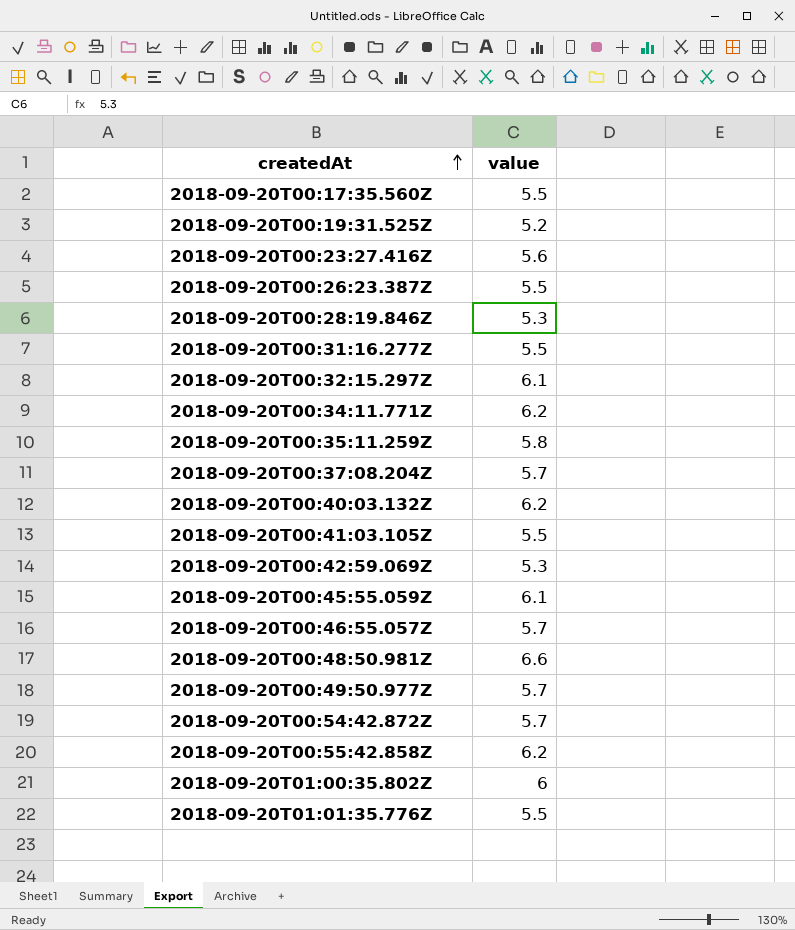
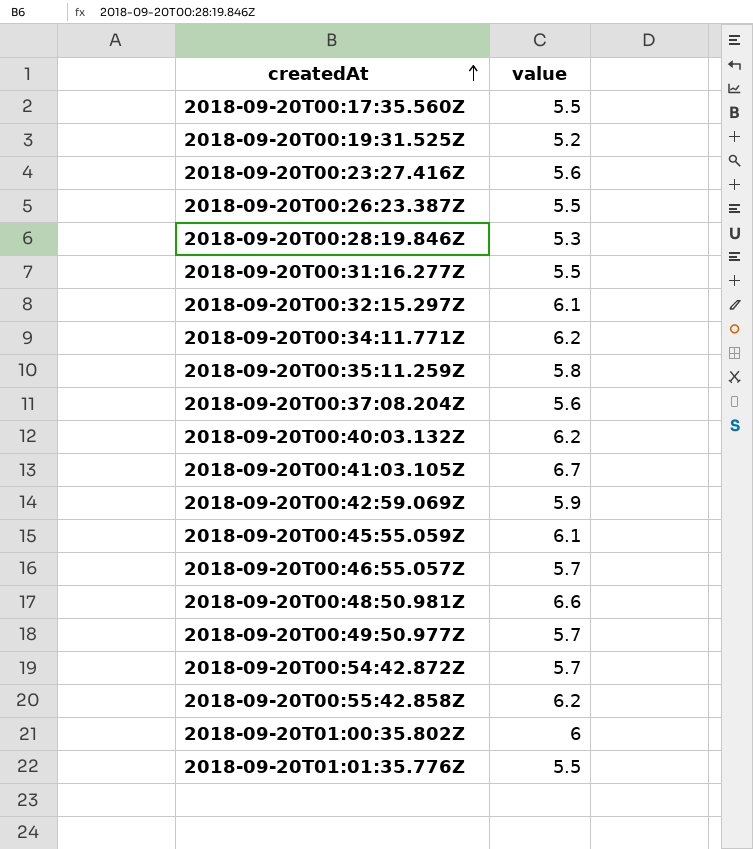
2018-09-20T00:37:08.204Z | value: 5.7 -> 5.6
2018-09-20T00:41:03.105Z | value: 5.5 -> 6.7
2018-09-20T00:42:59.069Z | value: 5.3 -> 5.9

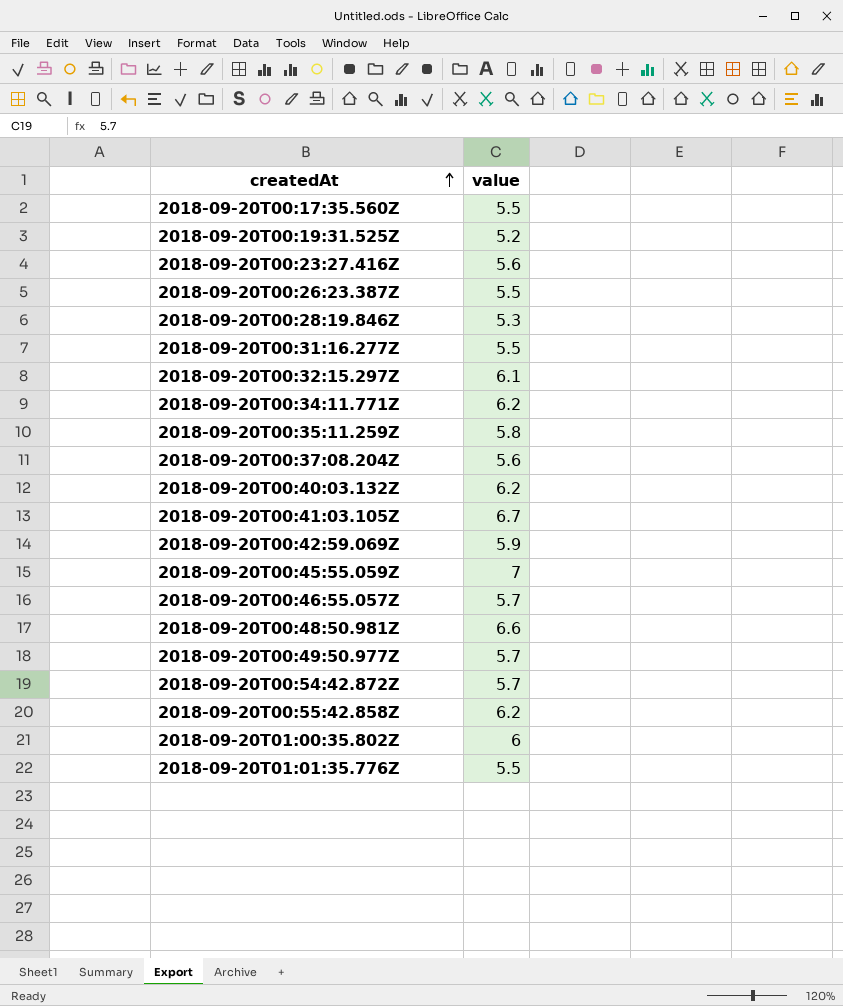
2018-09-20T00:45:55.059Z | value: 6.1 -> 7

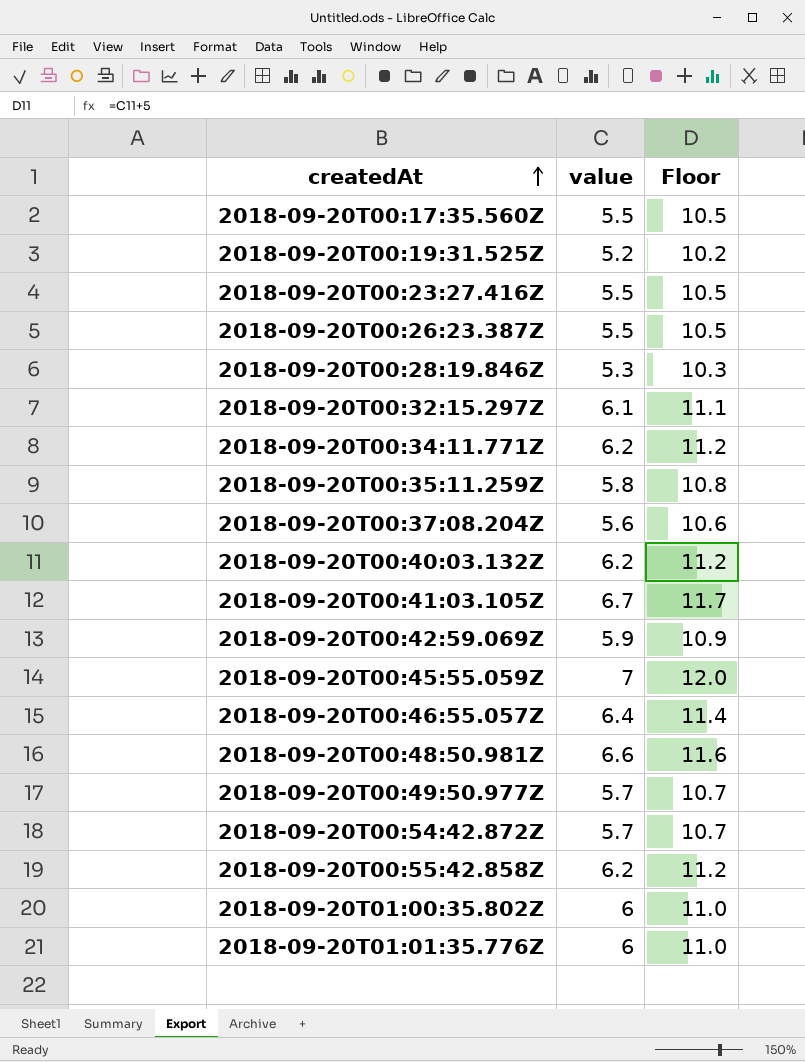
column Floor | formula: none -> [value] + 5
row 2018-09-20T00:31:16.277Z: 5.5 -> none
2018-09-20T00:23:27.416Z | value: 5.6 -> 5.5
2018-09-20T00:46:55.057Z | value: 5.7 -> 6.4
2018-09-20T01:01:35.776Z | value: 5.5 -> 6

